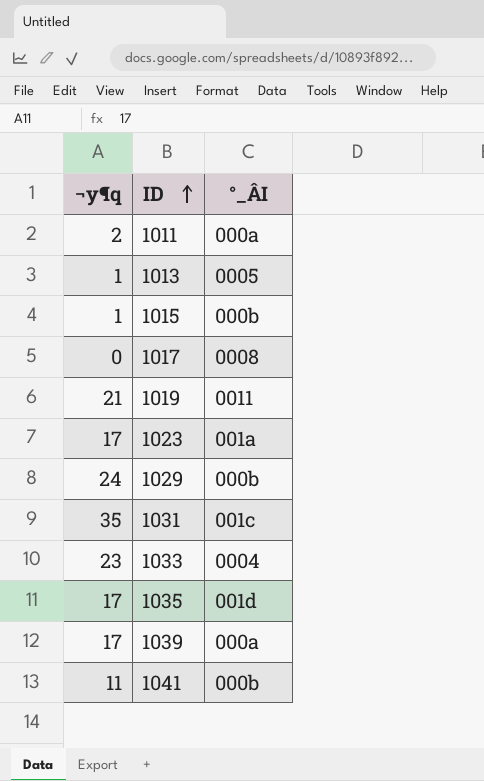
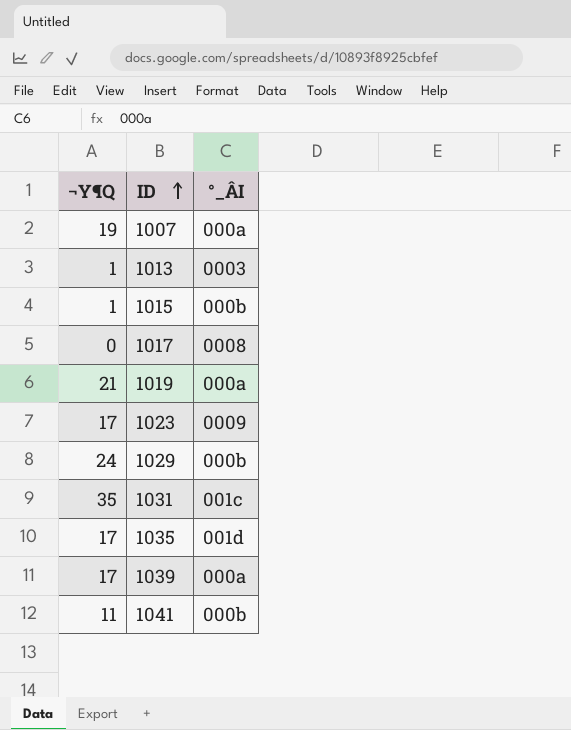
column name: ¬y¶q -> ¬Y¶Q
row 1011: 2 | 000a -> none
row 1033: 23 | 0004 -> none
row 1007: none -> 19 | 000a
1013 | °_ÂI: 0005 -> 0003
1019 | °_ÂI: 0011 -> 000a
1023 | °_ÂI: 001a -> 0009

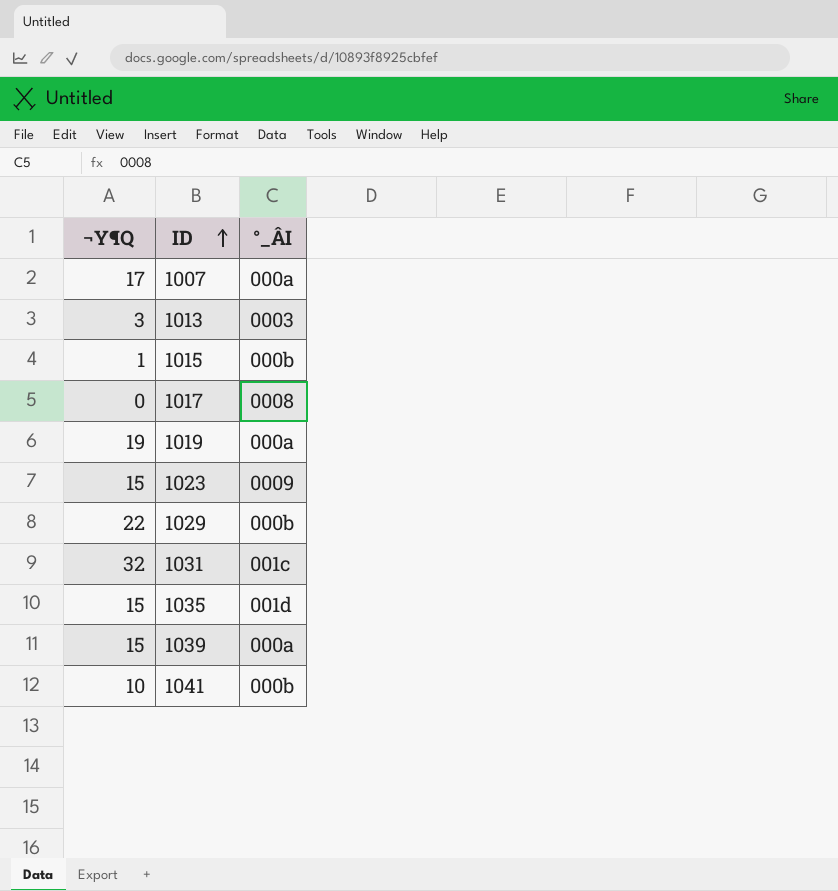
1007 | ¬Y¶Q: 19 -> 17
1013 | ¬Y¶Q: 1 -> 3
1019 | ¬Y¶Q: 21 -> 19
1023 | ¬Y¶Q: 17 -> 15
1029 | ¬Y¶Q: 24 -> 22
1031 | ¬Y¶Q: 35 -> 32
1035 | ¬Y¶Q: 17 -> 15
1039 | ¬Y¶Q: 17 -> 15
1041 | ¬Y¶Q: 11 -> 10

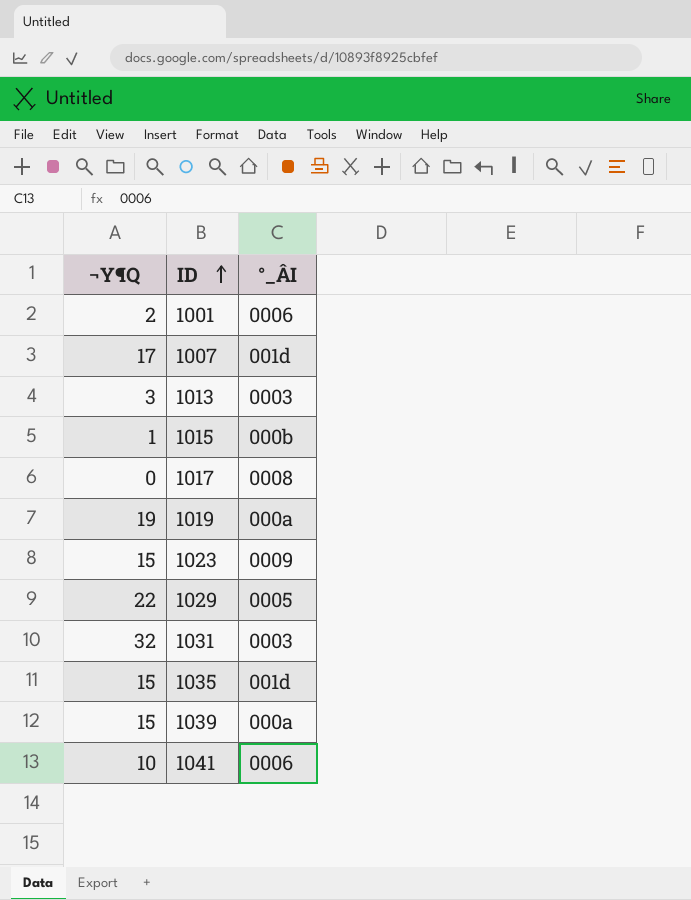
row 1001: none -> 2 | 0006
1007 | °_ÂI: 000a -> 001d
1029 | °_ÂI: 000b -> 0005
1031 | °_ÂI: 001c -> 0003
1041 | °_ÂI: 000b -> 0006

